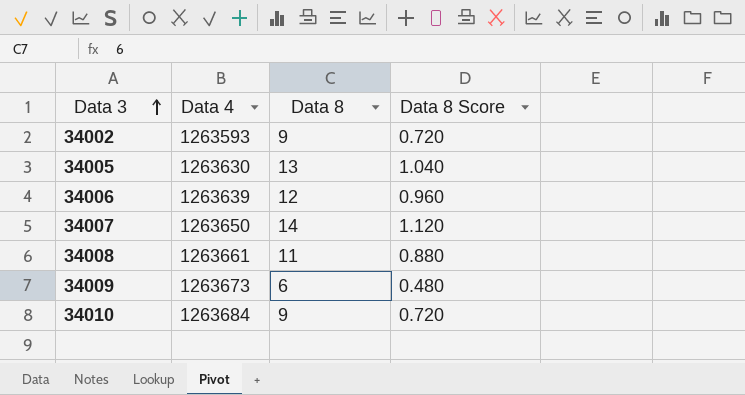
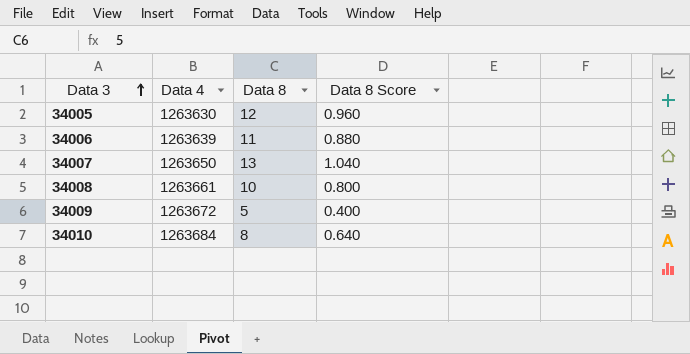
row 34002: 1263593 | 9 | 0.720 -> none
34005 | Data 8: 13 -> 12
34005 | Data 8 Score: 1.040 -> 0.960
34006 | Data 8: 12 -> 11
34006 | Data 8 Score: 0.960 -> 0.880
34007 | Data 8: 14 -> 13
34007 | Data 8 Score: 1.120 -> 1.040
34008 | Data 8: 11 -> 10
34008 | Data 8 Score: 0.880 -> 0.800
34009 | Data 4: 1263673 -> 1263672
34009 | Data 8: 6 -> 5
34009 | Data 8 Score: 0.480 -> 0.400
34010 | Data 8: 9 -> 8
34010 | Data 8 Score: 0.720 -> 0.640

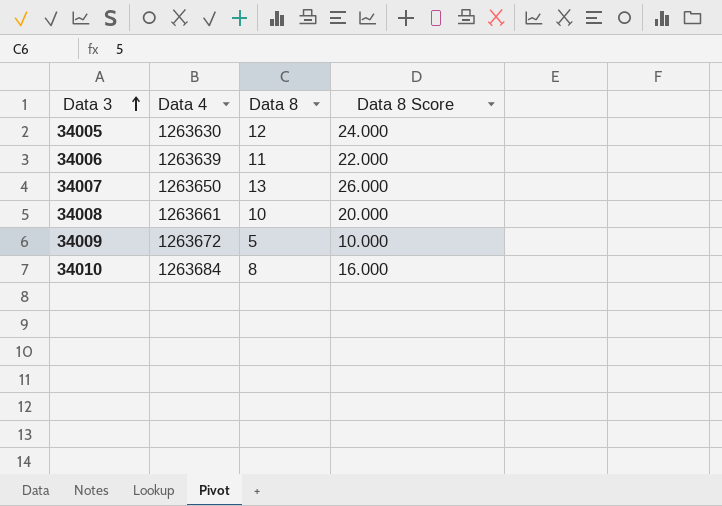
column Data 8 Score | formula: [Data 8] * 0.08 -> [Data 8] * 2

